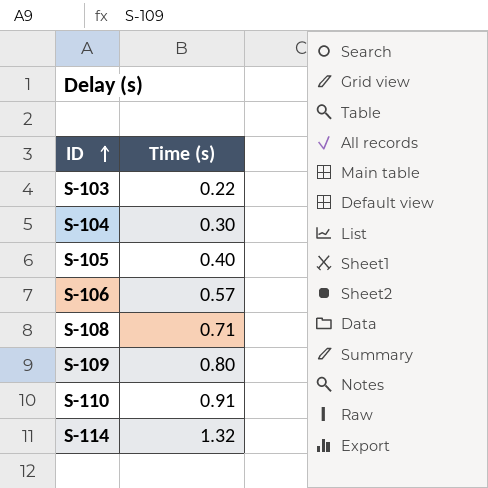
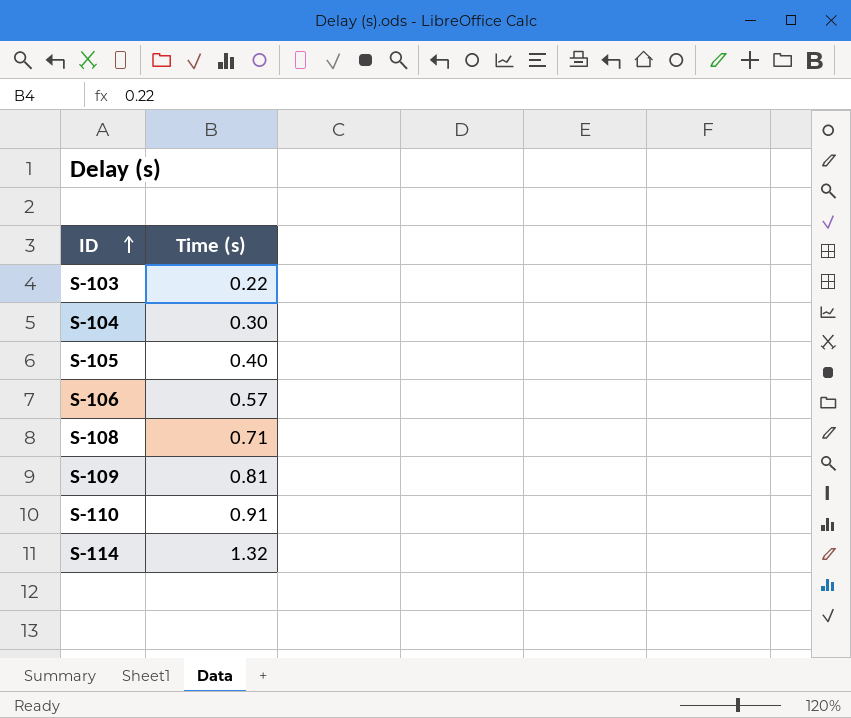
S-109 | Time (s): 0.80 -> 0.81

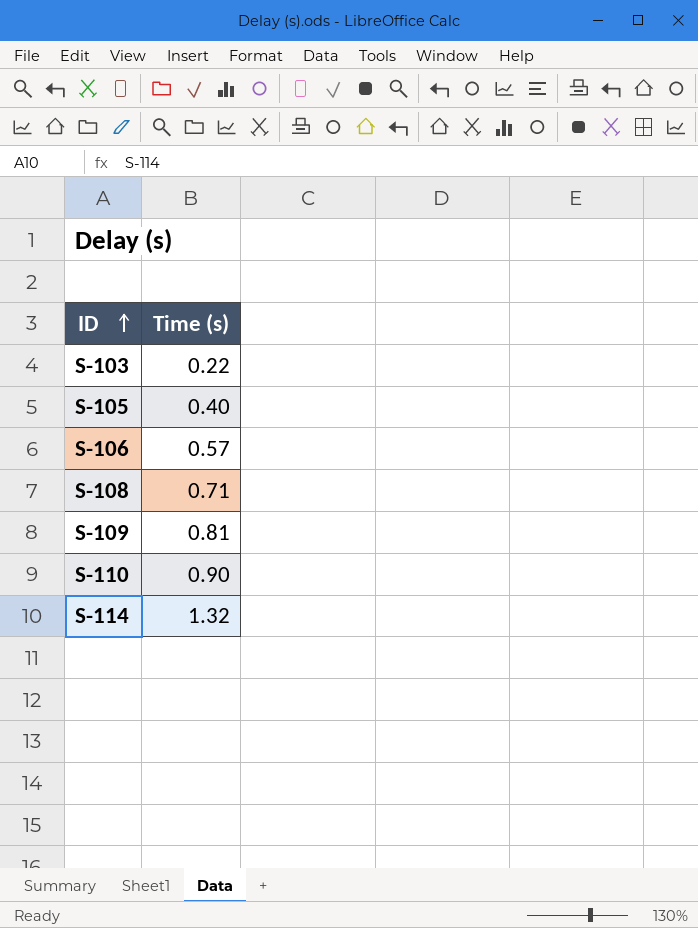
row S-104: 0.30 -> none
S-110 | Time (s): 0.91 -> 0.90

